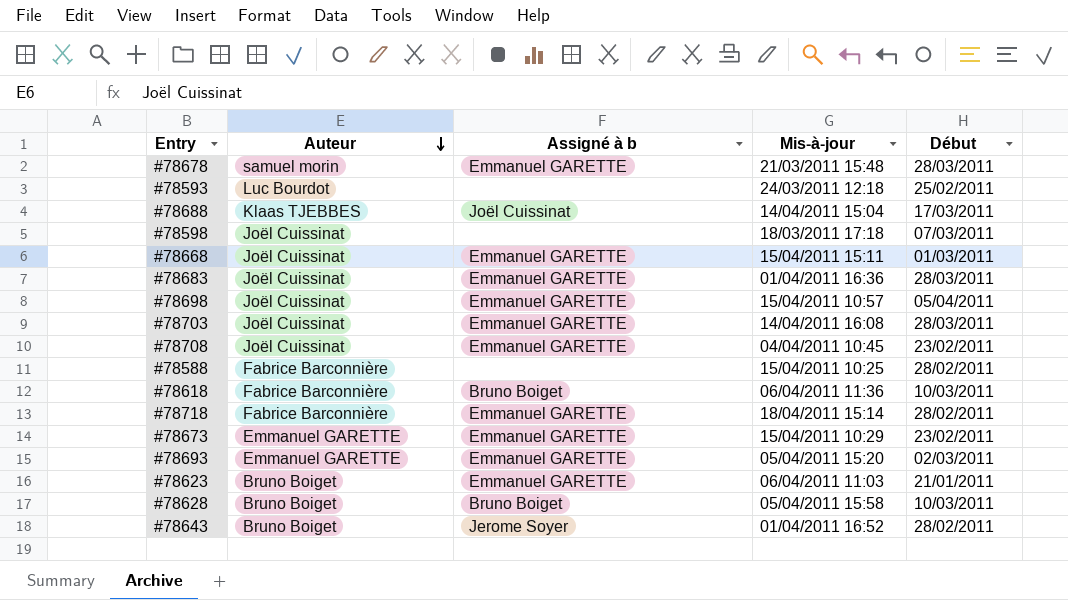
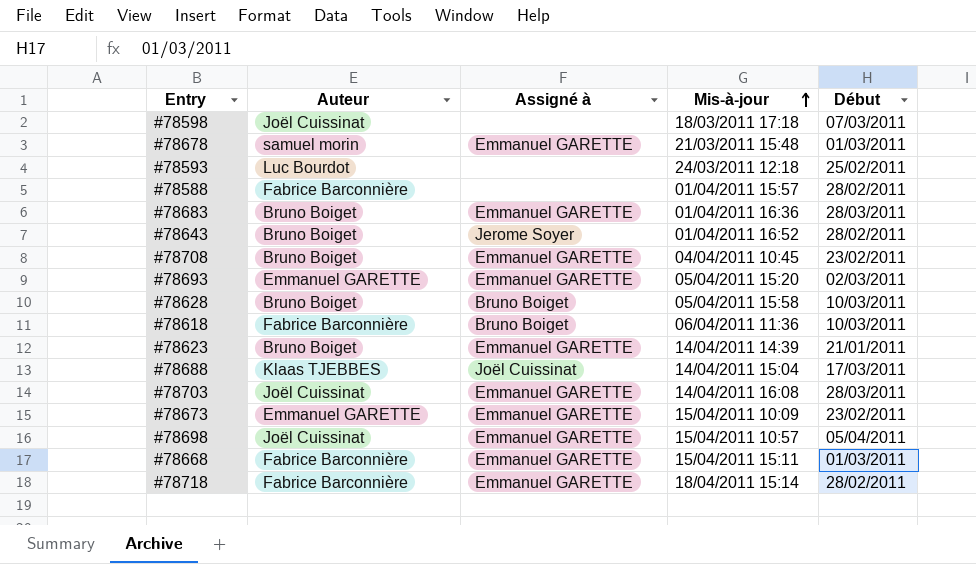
row order: Auteur descending -> Mis-à-jour ascending
column name: Assigné à b -> Assigné à
#78678 | Début: 28/03/2011 -> 01/03/2011
#78588 | Mis-à-jour: 15/04/2011 10:25 -> 01/04/2011 15:57
#78683 | Auteur: Joël Cuissinat -> Bruno Boiget
#78708 | Auteur: Joël Cuissinat -> Bruno Boiget
#78623 | Mis-à-jour: 06/04/2011 11:03 -> 14/04/2011 14:39
#78673 | Mis-à-jour: 15/04/2011 10:29 -> 15/04/2011 10:09
#78668 | Auteur: Joël Cuissinat -> Fabrice Barconnière

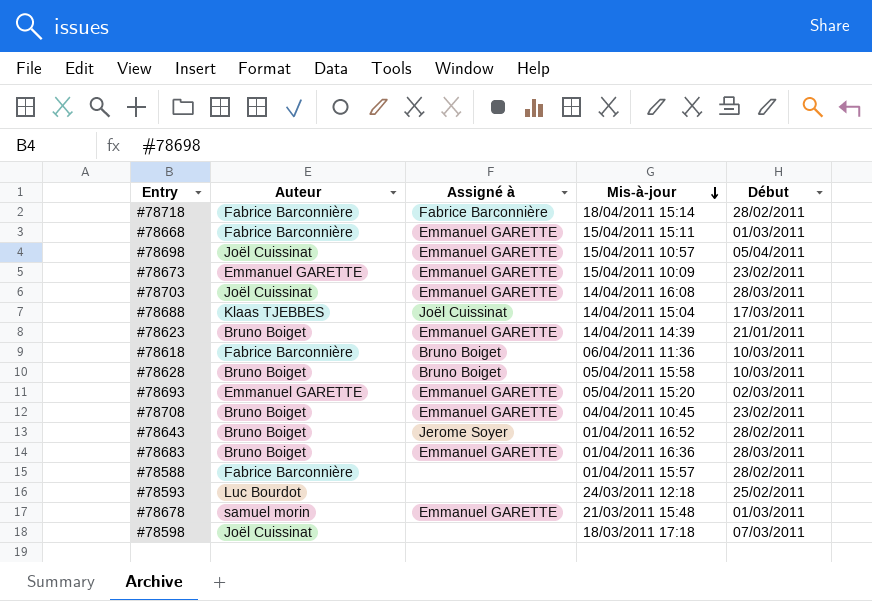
row order: Mis-à-jour ascending -> Mis-à-jour descending
#78718 | Assigné à: Emmanuel GARETTE -> Fabrice Barconnière

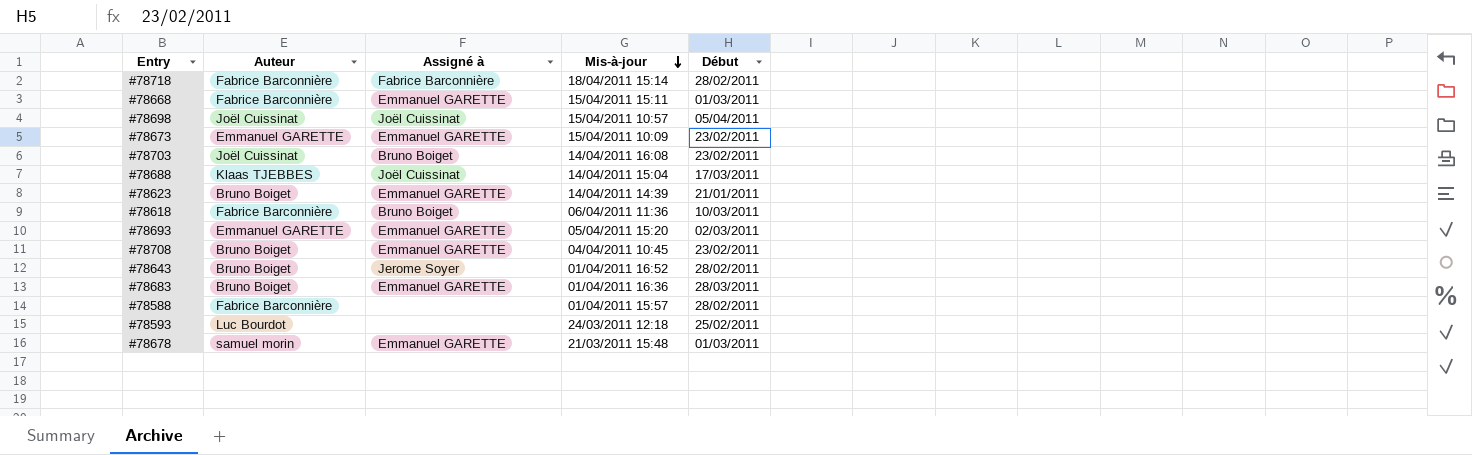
row #78628: Bruno Boiget | Bruno Boiget | 05/04/2011 15:58 | 10/03/2011 -> none
row #78598: Joël Cuissinat | none | 18/03/2011 17:18 | 07/03/2011 -> none
#78698 | Assigné à: Emmanuel GARETTE -> Joël Cuissinat
#78703 | Assigné à: Emmanuel GARETTE -> Bruno Boiget
#78703 | Début: 28/03/2011 -> 23/02/2011

